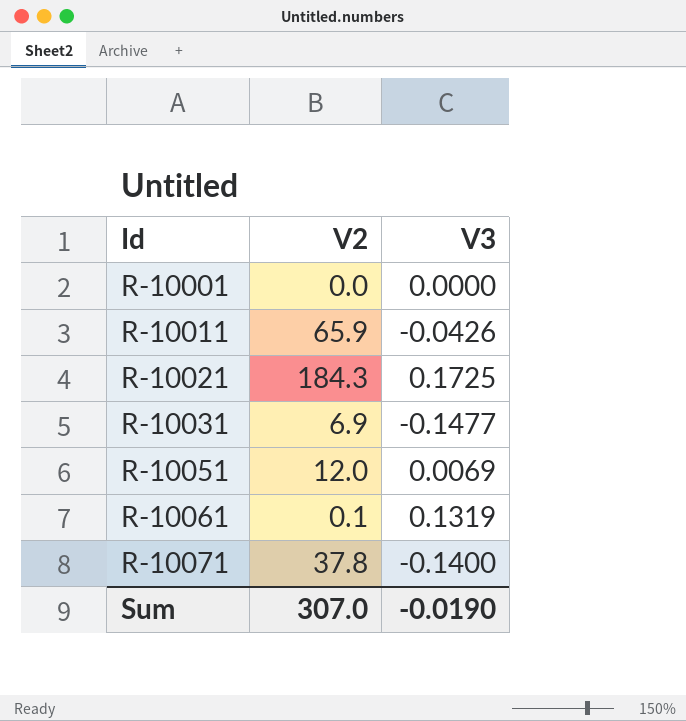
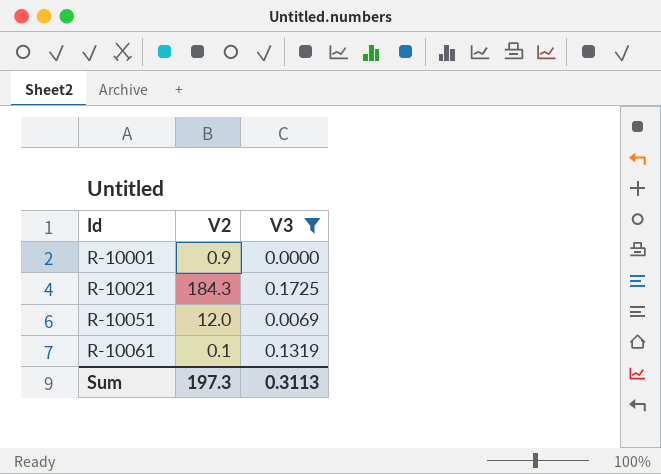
filter: none -> V3 >= 0.0000
R-10001 | V2: 0.0 -> 0.9
Sum | V2: 307.0 -> 197.3
Sum | V3: -0.0190 -> 0.3113

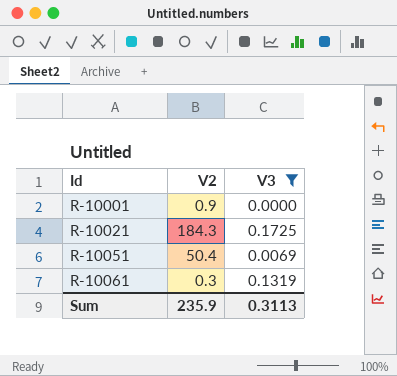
R-10051 | V2: 12.0 -> 50.4
R-10061 | V2: 0.1 -> 0.3
Sum | V2: 197.3 -> 235.9

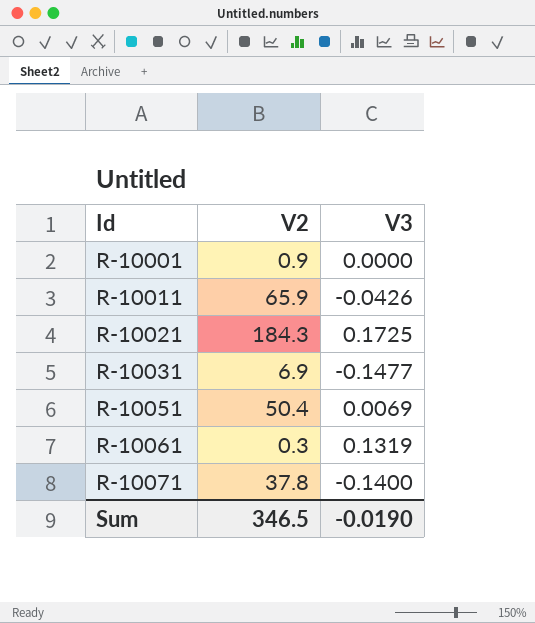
filter: V3 >= 0.0000 -> none
Sum | V2: 235.9 -> 346.5
Sum | V3: 0.3113 -> -0.0190

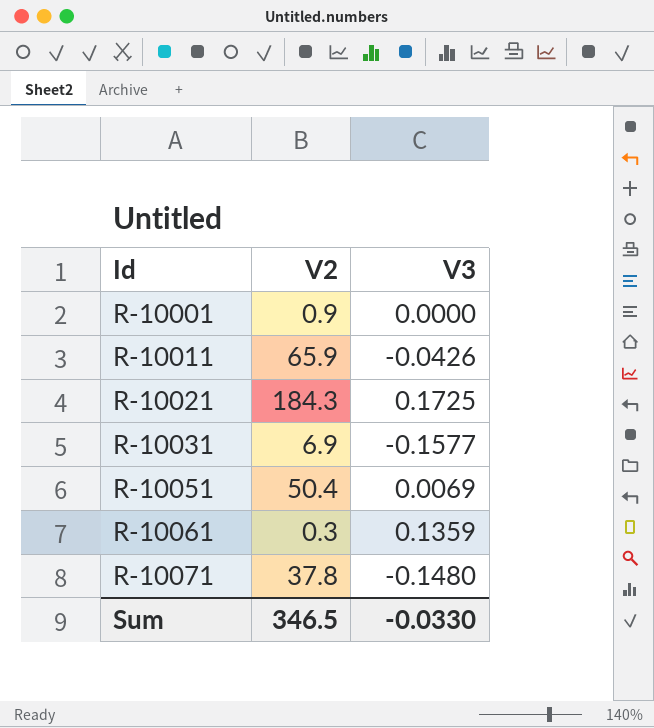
R-10031 | V3: -0.1477 -> -0.1577
R-10061 | V3: 0.1319 -> 0.1359
R-10071 | V3: -0.1400 -> -0.1480
Sum | V3: -0.0190 -> -0.0330

